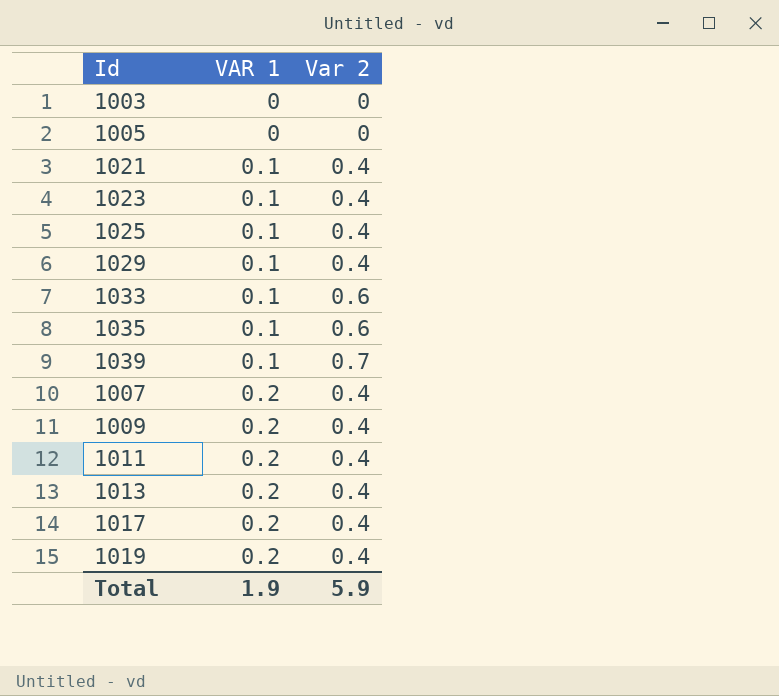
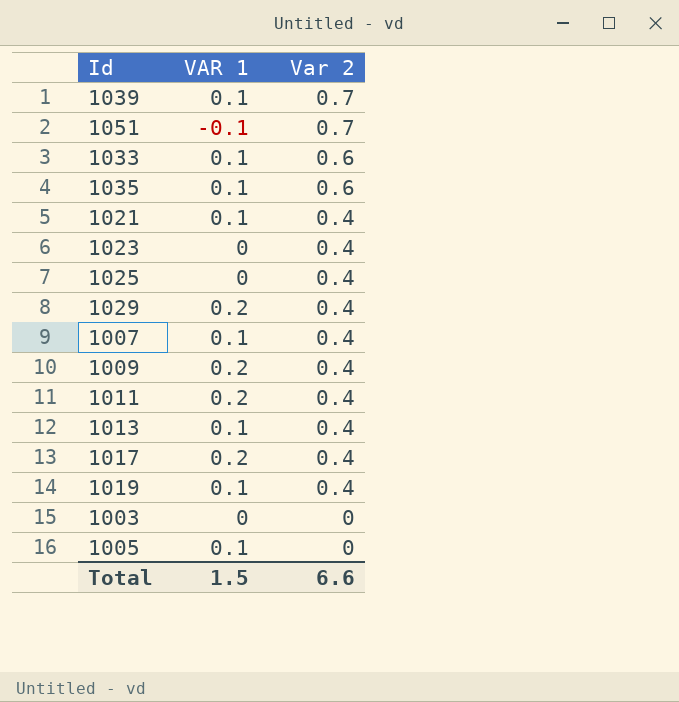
row order: VAR 1 ascending -> Var 2 descending
row 1051: none -> -0.1 | 0.7
1023 | VAR 1: 0.1 -> 0
1025 | VAR 1: 0.1 -> 0
1029 | VAR 1: 0.1 -> 0.2
1007 | VAR 1: 0.2 -> 0.1
1013 | VAR 1: 0.2 -> 0.1
1019 | VAR 1: 0.2 -> 0.1
1005 | VAR 1: 0 -> 0.1
Total | VAR 1: 1.9 -> 1.5
Total | Var 2: 5.9 -> 6.6

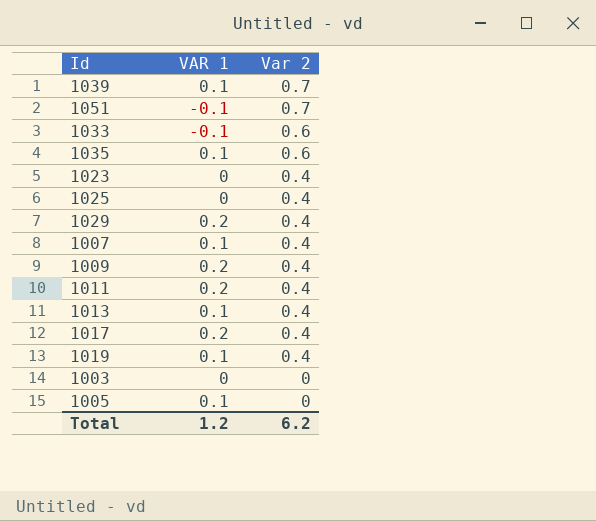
row 1021: 0.1 | 0.4 -> none
1033 | VAR 1: 0.1 -> -0.1
Total | VAR 1: 1.5 -> 1.2
Total | Var 2: 6.6 -> 6.2

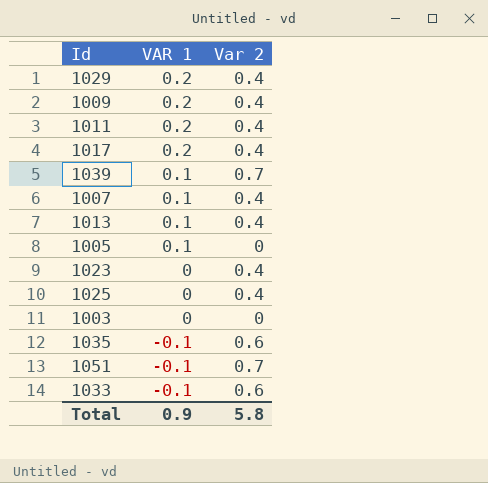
row order: Var 2 descending -> VAR 1 descending
row 1019: 0.1 | 0.4 -> none
1035 | VAR 1: 0.1 -> -0.1
Total | VAR 1: 1.2 -> 0.9
Total | Var 2: 6.2 -> 5.8

